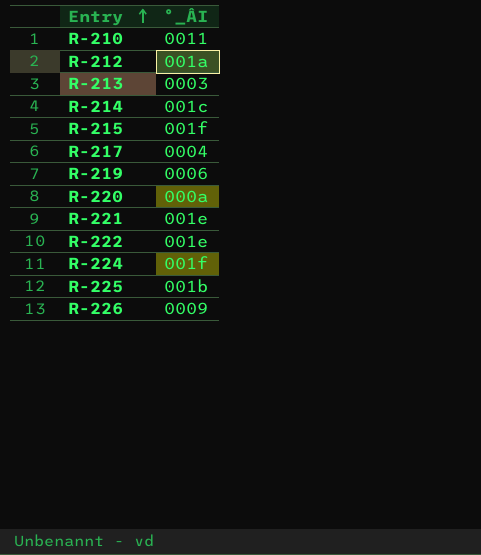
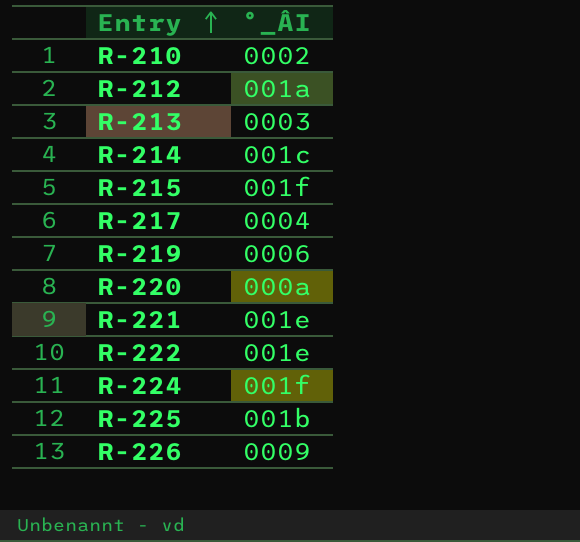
R-210 | °_ÂI: 0011 -> 0002

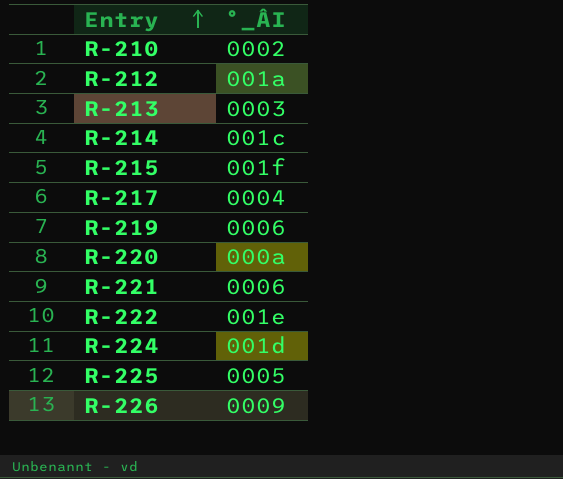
R-221 | °_ÂI: 001e -> 0006
R-224 | °_ÂI: 001f -> 001d
R-225 | °_ÂI: 001b -> 0005

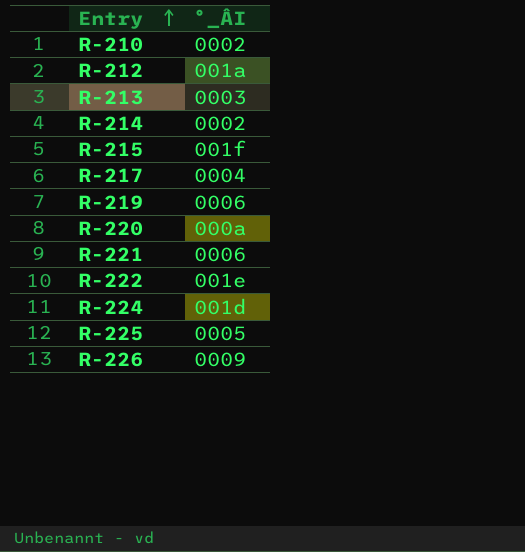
R-214 | °_ÂI: 001c -> 0002

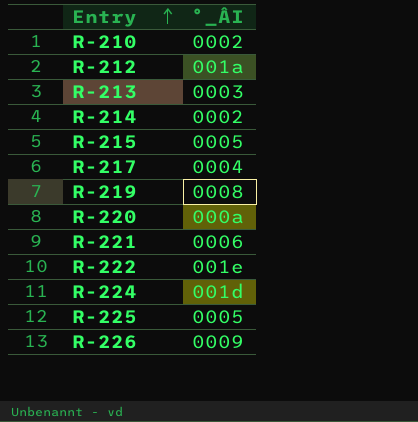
R-215 | °_ÂI: 001f -> 0005
R-219 | °_ÂI: 0006 -> 0008

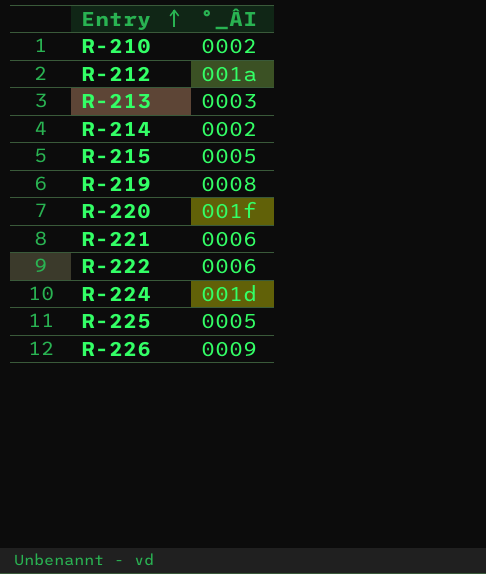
row R-217: 0004 -> none
R-220 | °_ÂI: 000a -> 001f
R-222 | °_ÂI: 001e -> 0006

